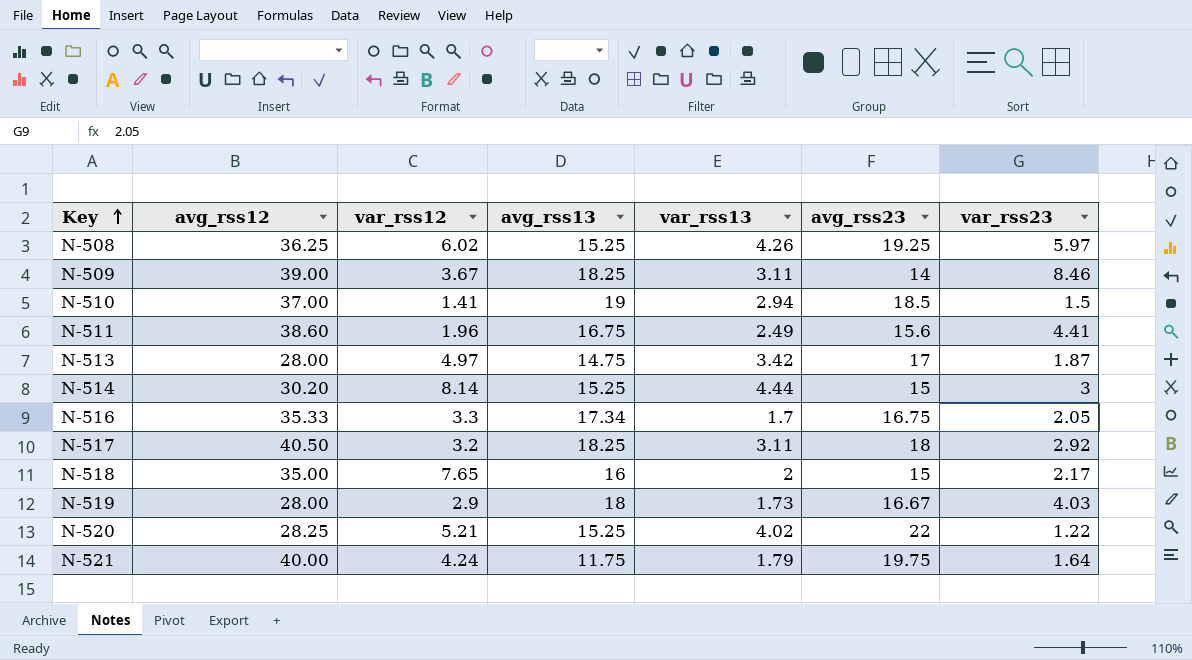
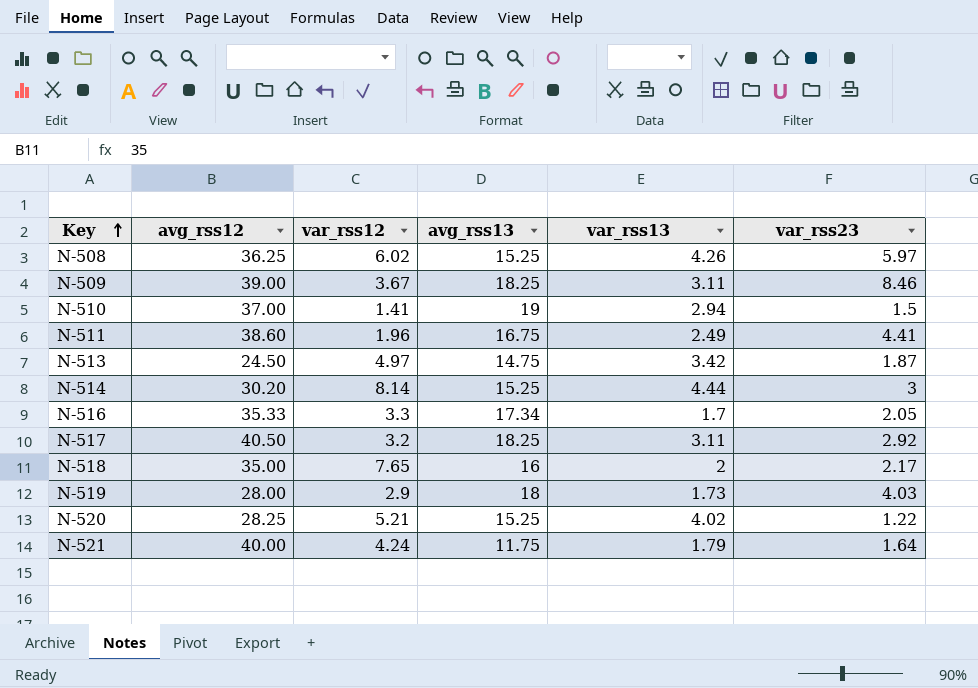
column avg_rss23 | position: 6 -> none
N-513 | avg_rss12: 28.00 -> 24.50

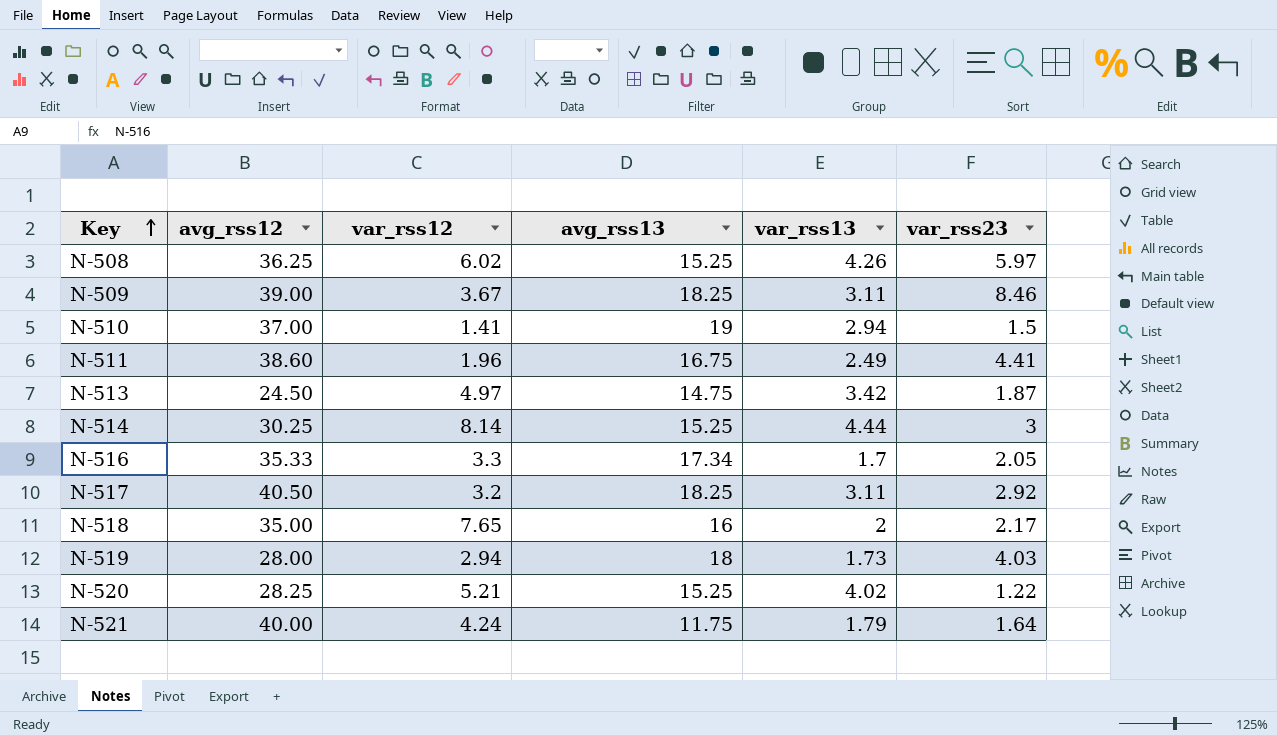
N-514 | avg_rss12: 30.20 -> 30.25
N-519 | var_rss12: 2.9 -> 2.94

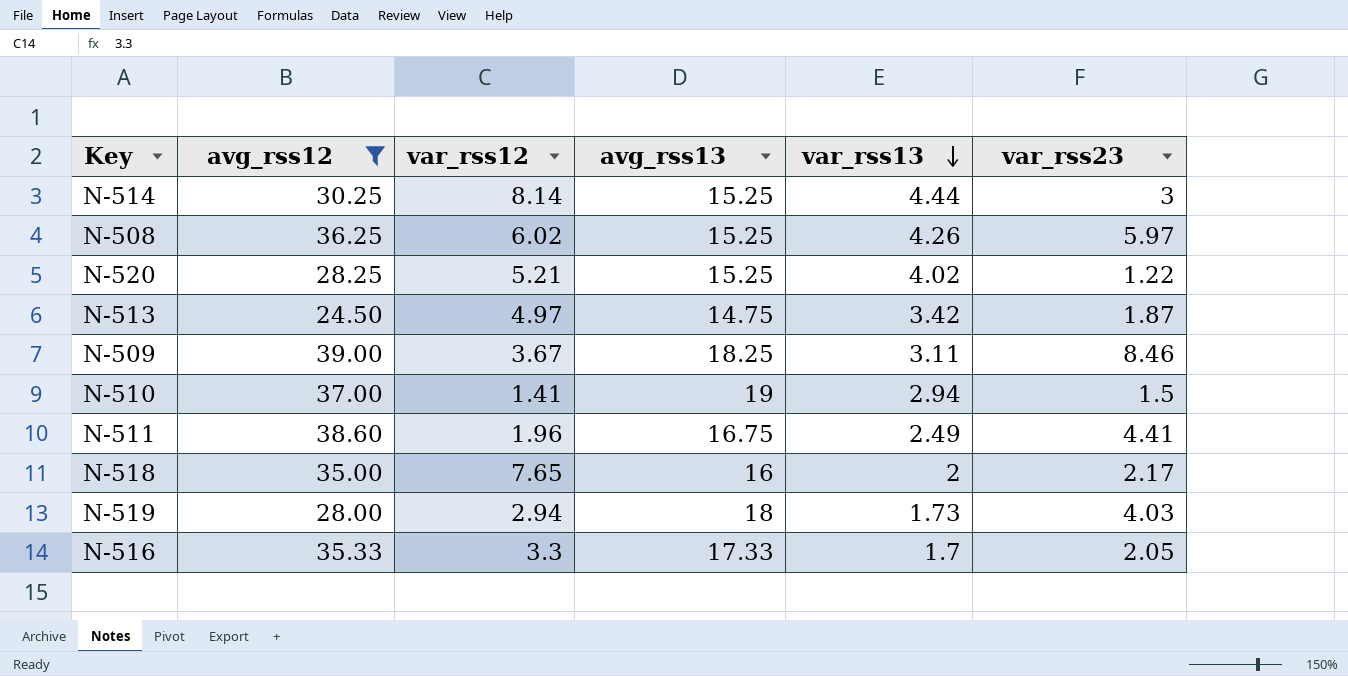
filter: none -> avg_rss12 <= 39.00
row order: Key ascending -> var_rss13 descending
N-516 | avg_rss13: 17.34 -> 17.33

